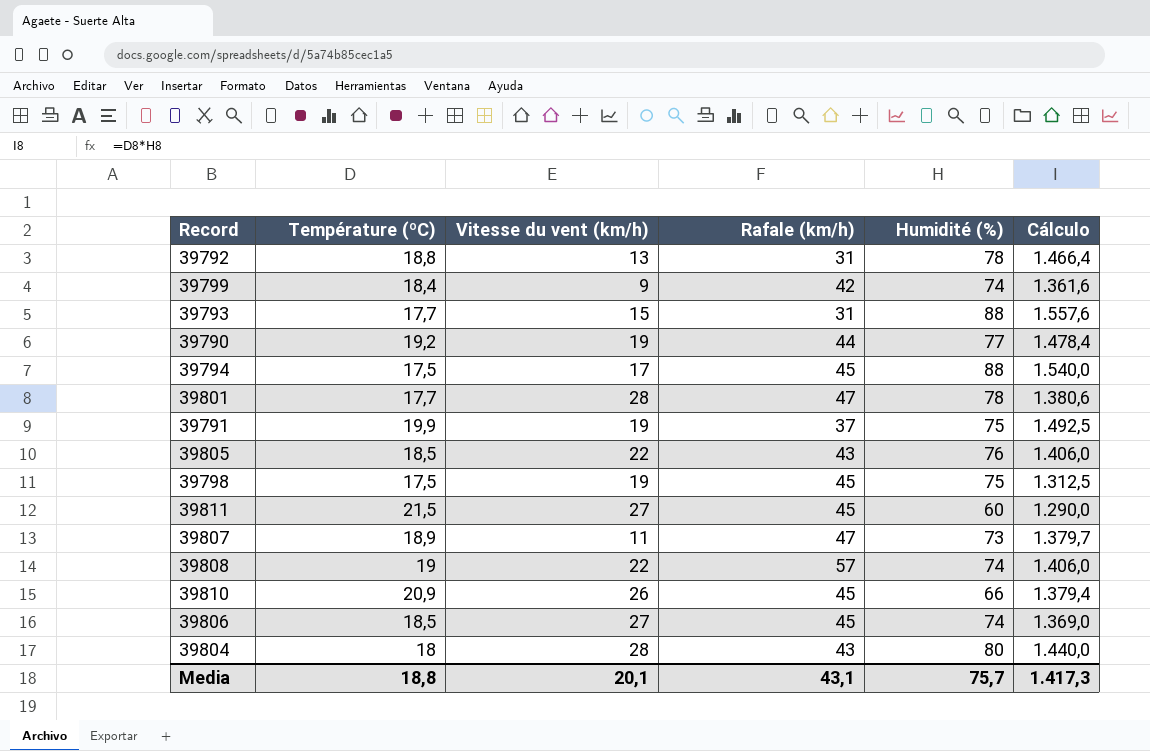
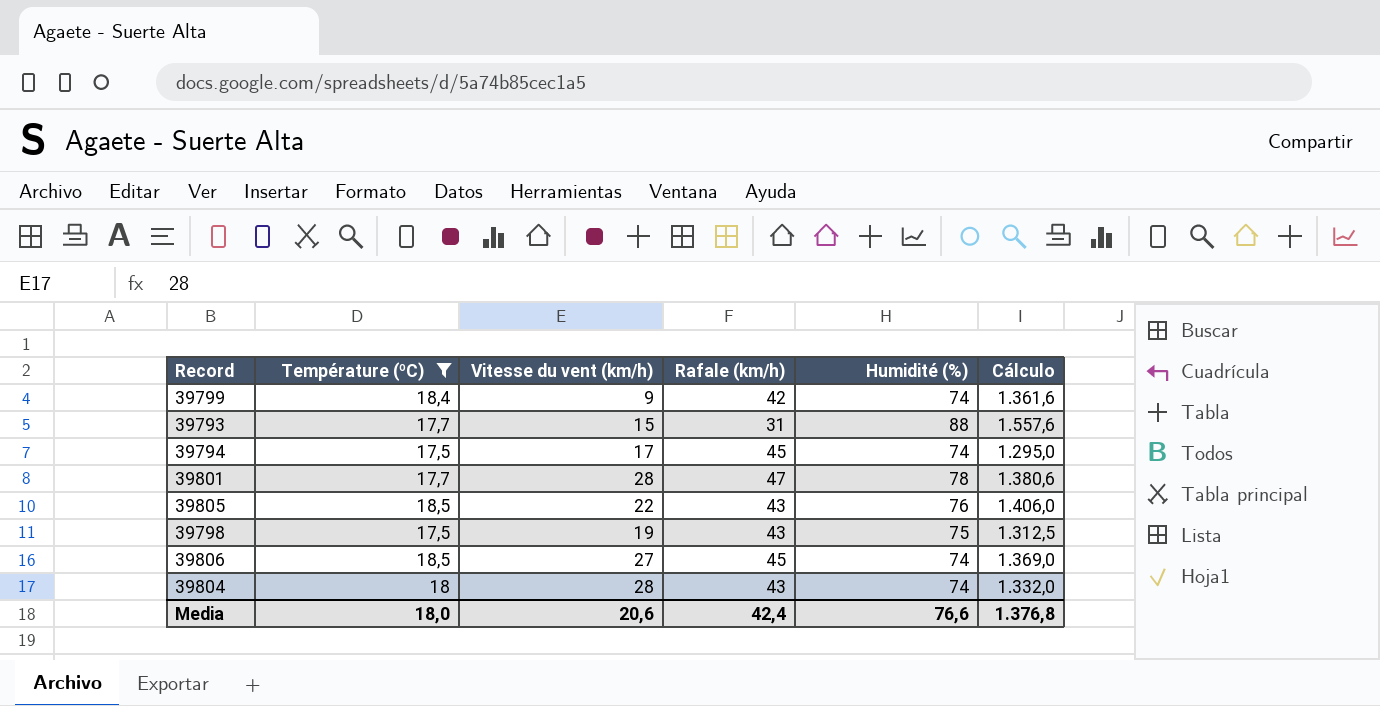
filter: none -> Température (ºC) <= 18,5
39794 | Humidité (%): 88 -> 74
39794 | Cálculo: 1.540,0 -> 1.295,0
39798 | Rafale (km/h): 45 -> 43
39804 | Humidité (%): 80 -> 74
39804 | Cálculo: 1.440,0 -> 1.332,0
Media | Température (ºC): 18,8 -> 18,0
Media | Vitesse du vent (km/h): 20,1 -> 20,6
Media | Rafale (km/h): 43,1 -> 42,4
Media | Humidité (%): 75,7 -> 76,6
Media | Cálculo: 1.417,3 -> 1.376,8

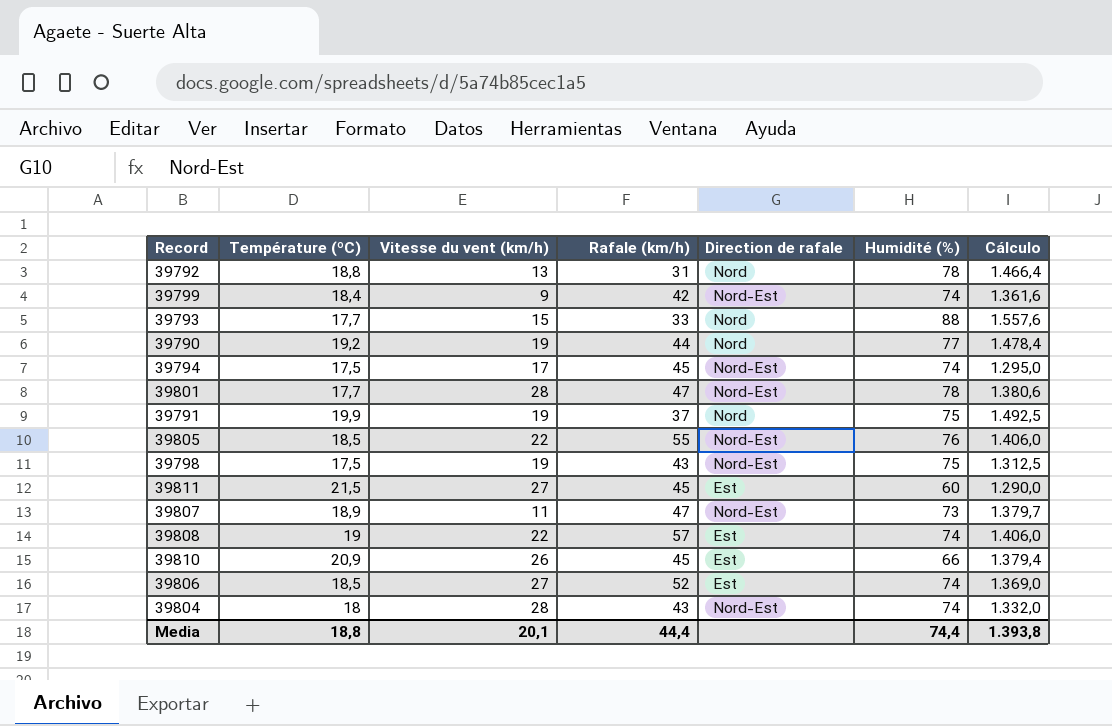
filter: Température (ºC) <= 18,5 -> none
column Direction de rafale | position: none -> 5
39793 | Rafale (km/h): 31 -> 33
39805 | Rafale (km/h): 43 -> 55
39806 | Rafale (km/h): 45 -> 52
Media | Température (ºC): 18,0 -> 18,8
Media | Vitesse du vent (km/h): 20,6 -> 20,1
Media | Rafale (km/h): 42,4 -> 44,4
Media | Humidité (%): 76,6 -> 74,4
Media | Cálculo: 1.376,8 -> 1.393,8

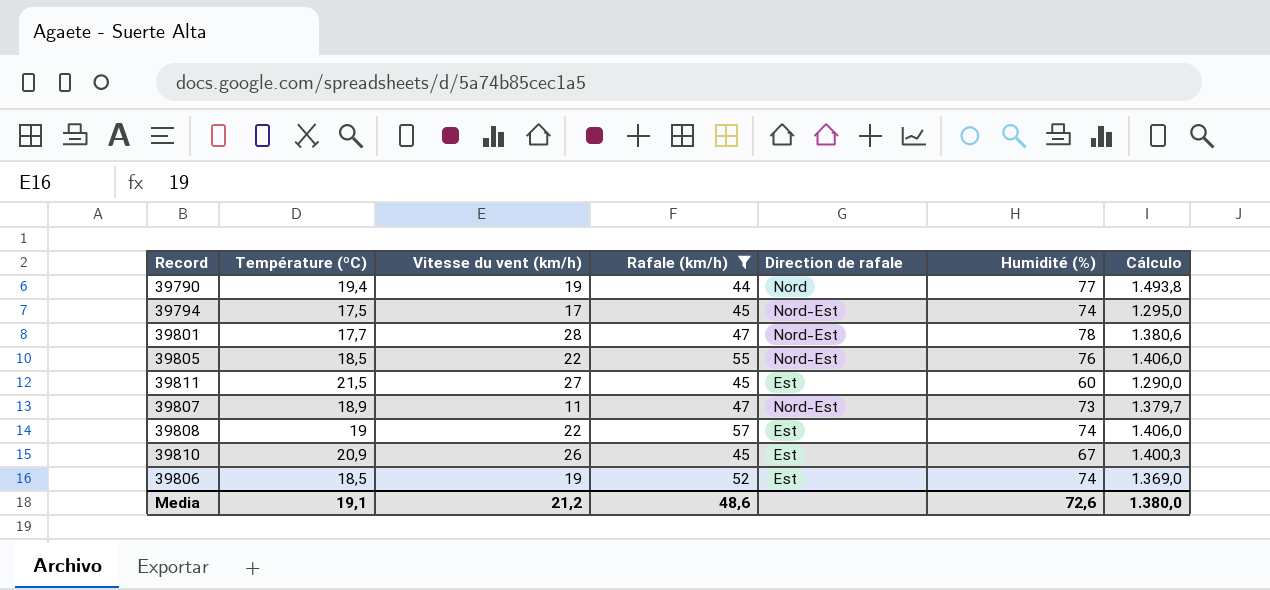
filter: none -> Rafale (km/h) >= 44
39790 | Température (ºC): 19,2 -> 19,4
39790 | Cálculo: 1.478,4 -> 1.493,8
39810 | Humidité (%): 66 -> 67
39810 | Cálculo: 1.379,4 -> 1.400,3
39806 | Vitesse du vent (km/h): 27 -> 19
Media | Température (ºC): 18,8 -> 19,1
Media | Vitesse du vent (km/h): 20,1 -> 21,2
Media | Rafale (km/h): 44,4 -> 48,6
Media | Humidité (%): 74,4 -> 72,6
Media | Cálculo: 1.393,8 -> 1.380,0

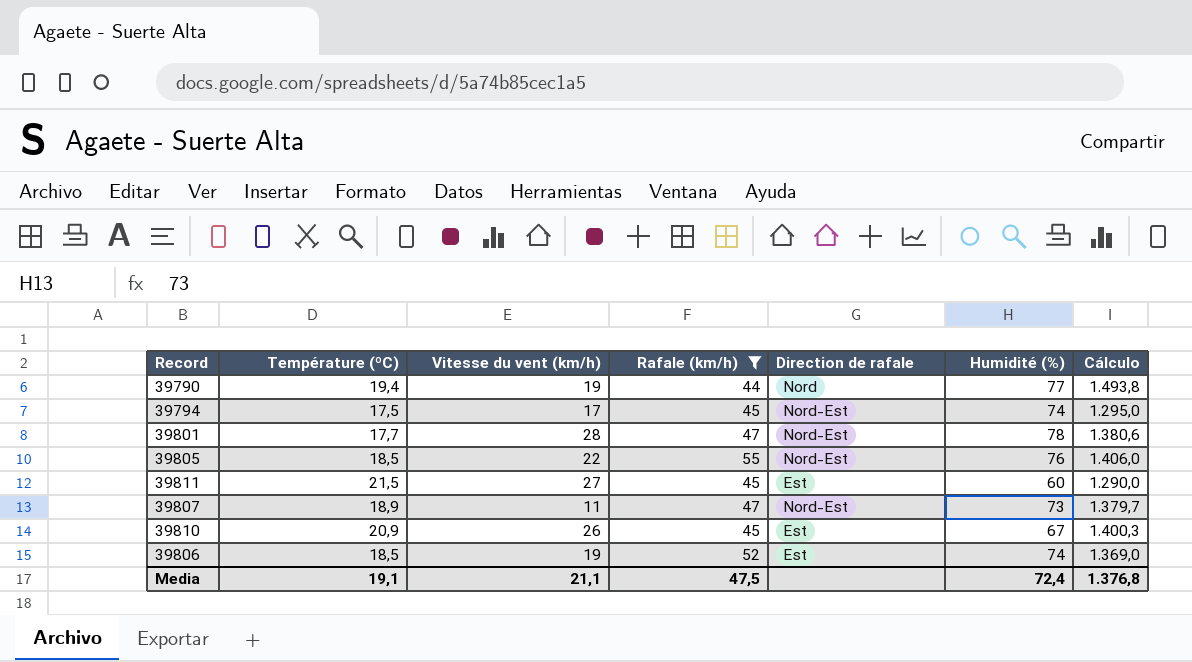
row 39808: 19 | 22 | 57 | Est | 74 | 1.406,0 -> none
Media | Vitesse du vent (km/h): 21,2 -> 21,1
Media | Rafale (km/h): 48,6 -> 47,5
Media | Humidité (%): 72,6 -> 72,4
Media | Cálculo: 1.380,0 -> 1.376,8

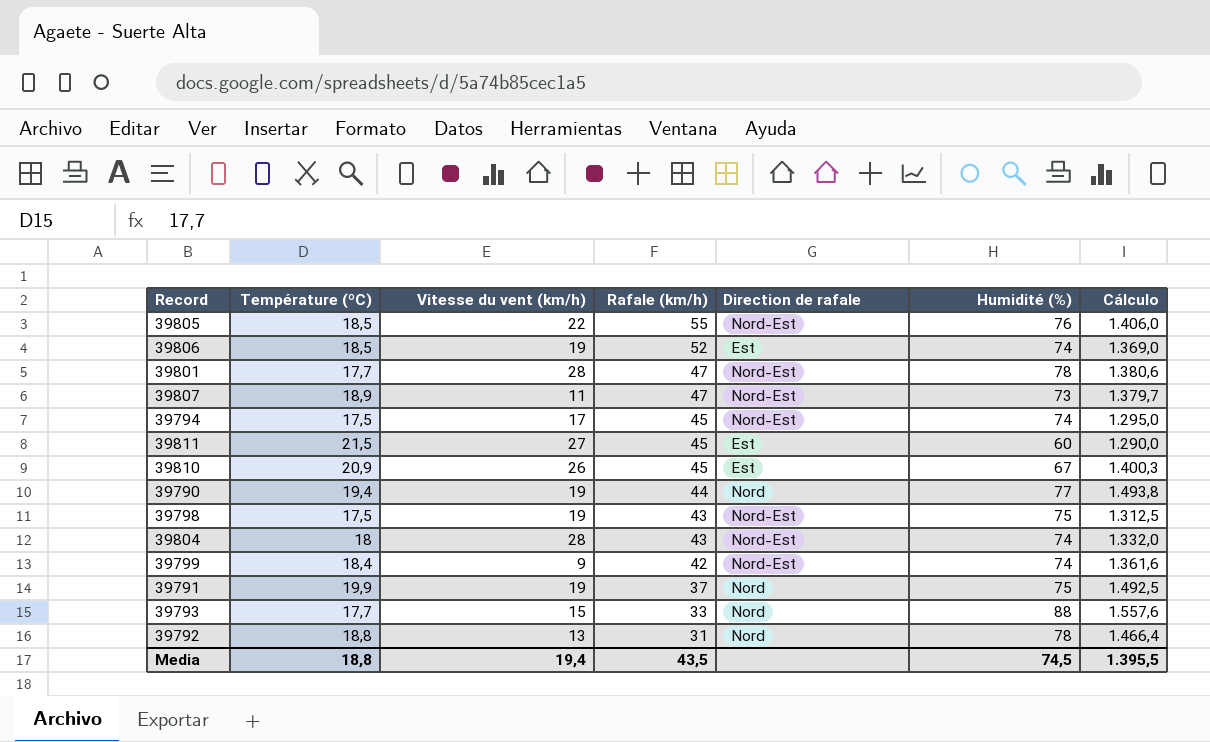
filter: Rafale (km/h) >= 44 -> none
row order: none -> Rafale (km/h) descending
Media | Température (ºC): 19,1 -> 18,8
Media | Vitesse du vent (km/h): 21,1 -> 19,4
Media | Rafale (km/h): 47,5 -> 43,5
Media | Humidité (%): 72,4 -> 74,5
Media | Cálculo: 1.376,8 -> 1.395,5

